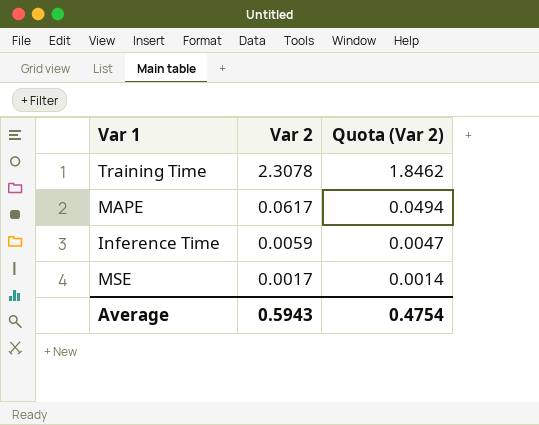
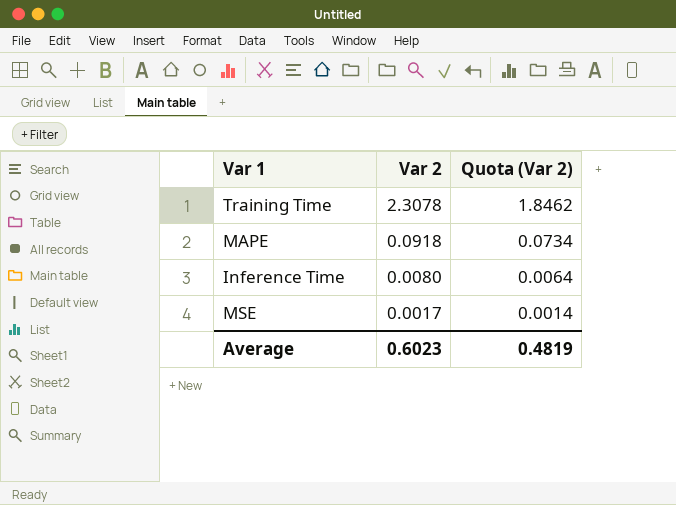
MAPE | Var 2: 0.0617 -> 0.0918
MAPE | Quota (Var 2): 0.0494 -> 0.0734
Inference Time | Var 2: 0.0059 -> 0.0080
Inference Time | Quota (Var 2): 0.0047 -> 0.0064
Average | Var 2: 0.5943 -> 0.6023
Average | Quota (Var 2): 0.4754 -> 0.4819

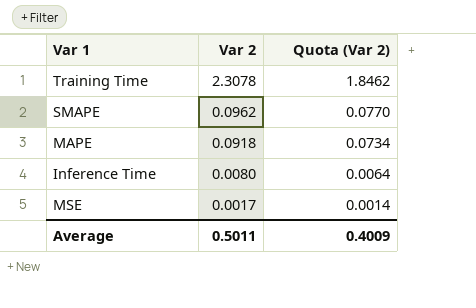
row SMAPE: none -> 0.0962 | 0.0770
Average | Var 2: 0.6023 -> 0.5011
Average | Quota (Var 2): 0.4819 -> 0.4009

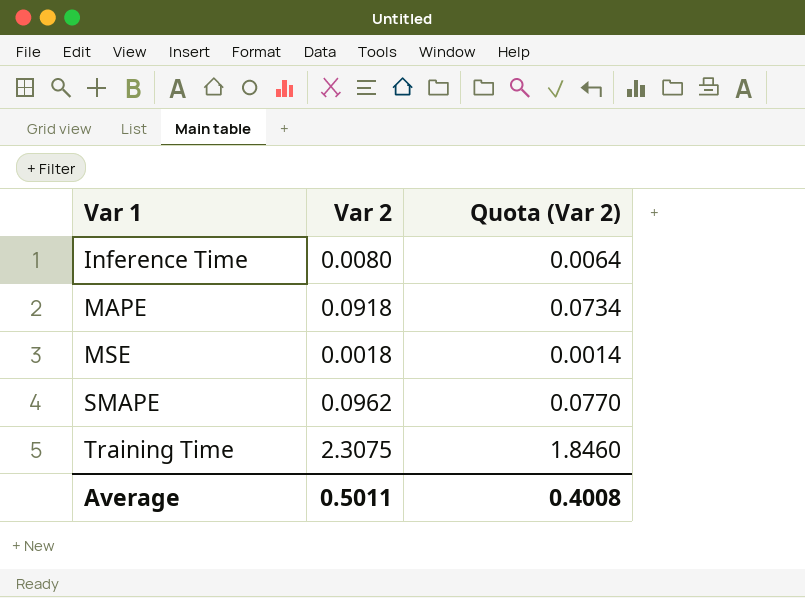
row order: Var 2 descending -> Var 1 ascending
MSE | Var 2: 0.0017 -> 0.0018
Training Time | Var 2: 2.3078 -> 2.3075
Training Time | Quota (Var 2): 1.8462 -> 1.8460
Average | Quota (Var 2): 0.4009 -> 0.4008

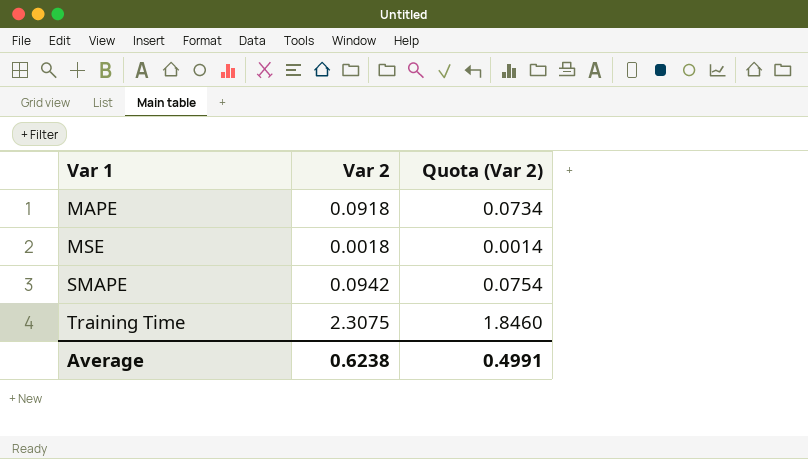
row Inference Time: 0.0080 | 0.0064 -> none
SMAPE | Var 2: 0.0962 -> 0.0942
SMAPE | Quota (Var 2): 0.0770 -> 0.0754
Average | Var 2: 0.5011 -> 0.6238
Average | Quota (Var 2): 0.4008 -> 0.4991

